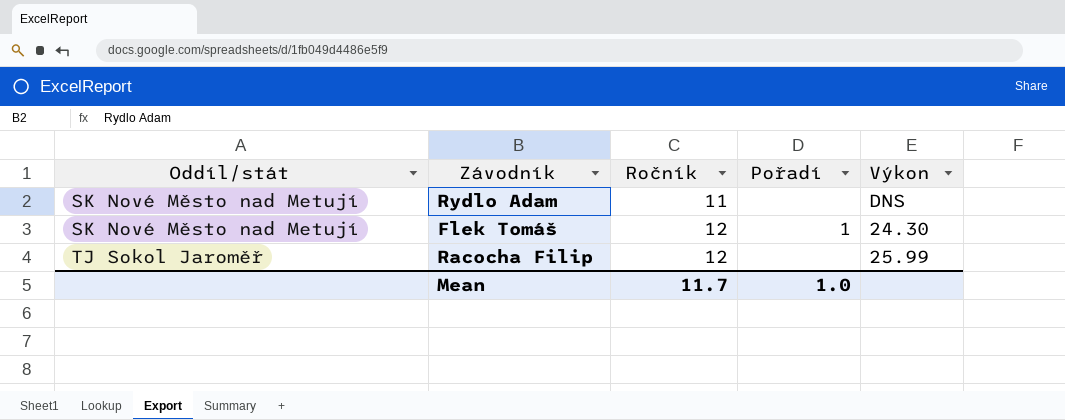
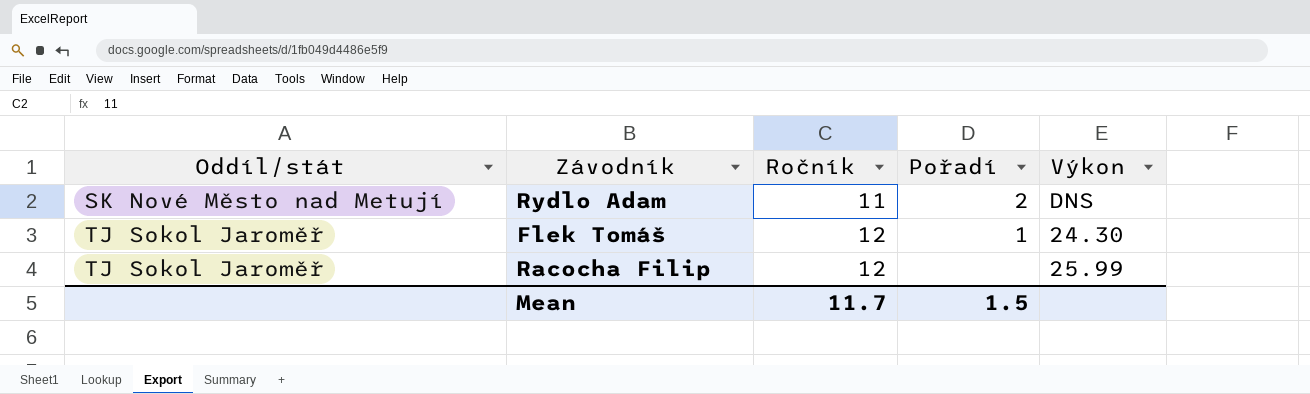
Rydlo Adam | Pořadí: none -> 2
Flek Tomáš | Oddíl/stát: SK Nové Město nad Metují -> TJ Sokol Jaroměř
Mean | Pořadí: 1.0 -> 1.5

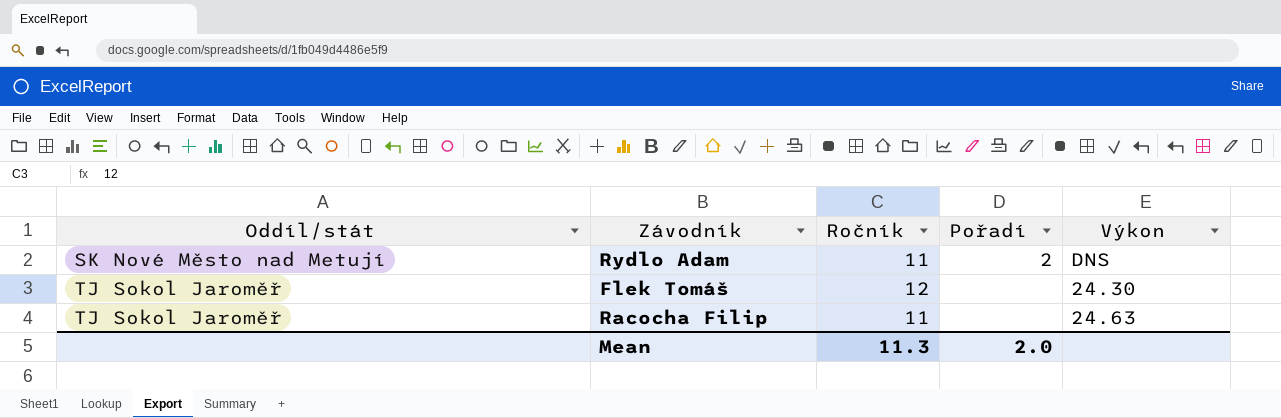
Flek Tomáš | Pořadí: 1 -> none
Racocha Filip | Ročník: 12 -> 11
Racocha Filip | Výkon: 25.99 -> 24.63
Mean | Ročník: 11.7 -> 11.3
Mean | Pořadí: 1.5 -> 2.0

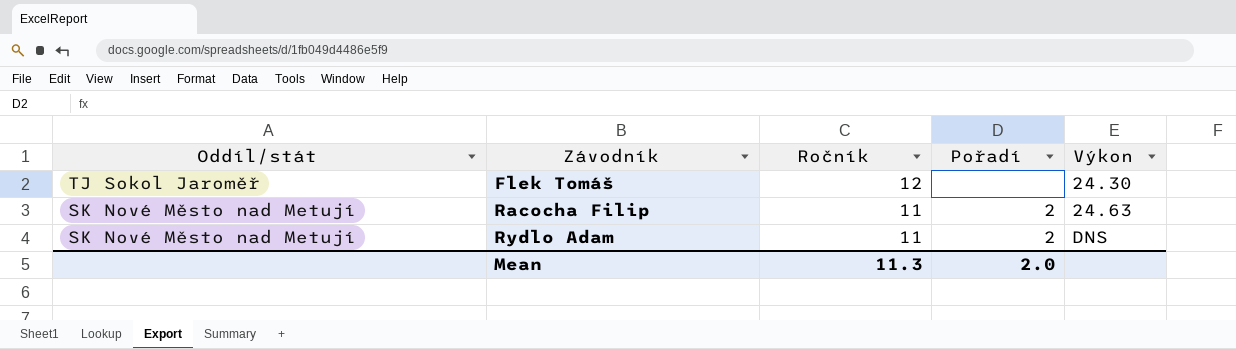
row order: Oddíl/stát ascending -> Oddíl/stát descending
Racocha Filip | Oddíl/stát: TJ Sokol Jaroměř -> SK Nové Město nad Metují
Racocha Filip | Pořadí: none -> 2

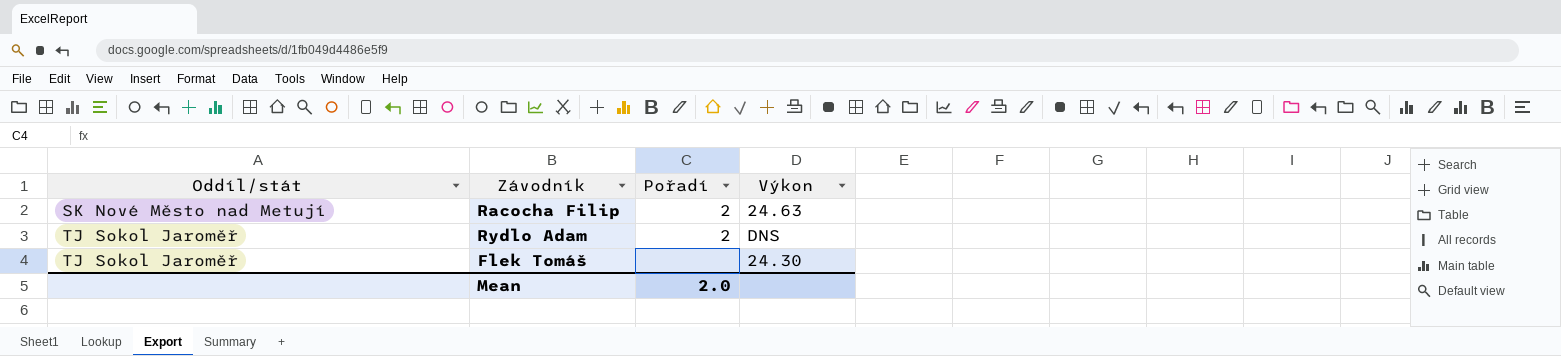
row order: Oddíl/stát descending -> Oddíl/stát ascending
column Ročník | position: 3 -> none
Rydlo Adam | Oddíl/stát: SK Nové Město nad Metují -> TJ Sokol Jaroměř

